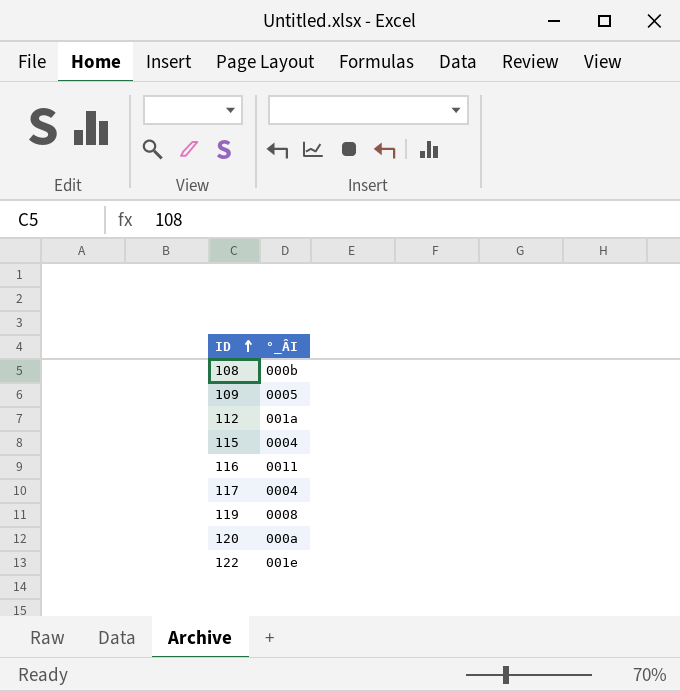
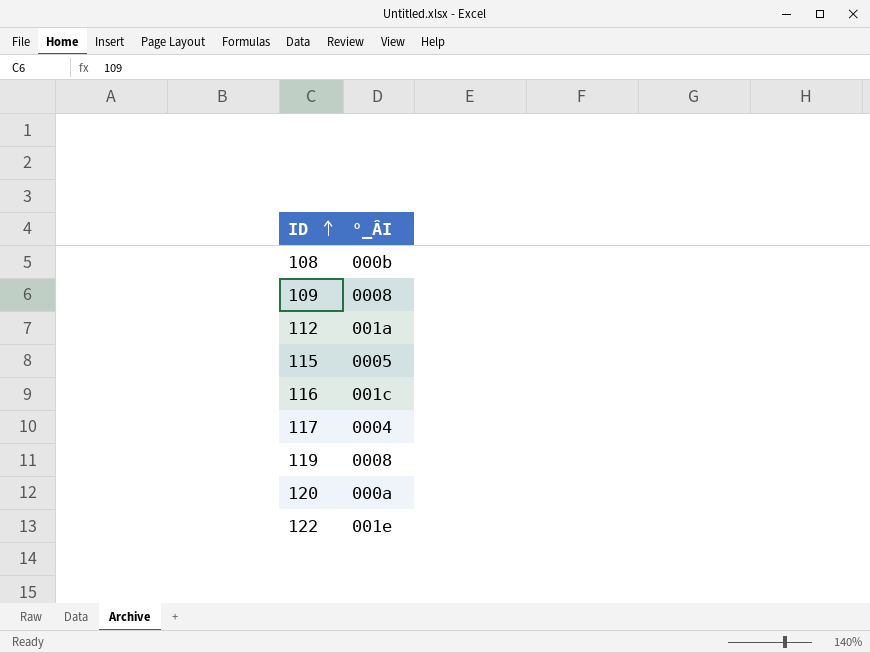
109 | °_ÂI: 0005 -> 0008
115 | °_ÂI: 0004 -> 0005
116 | °_ÂI: 0011 -> 001c

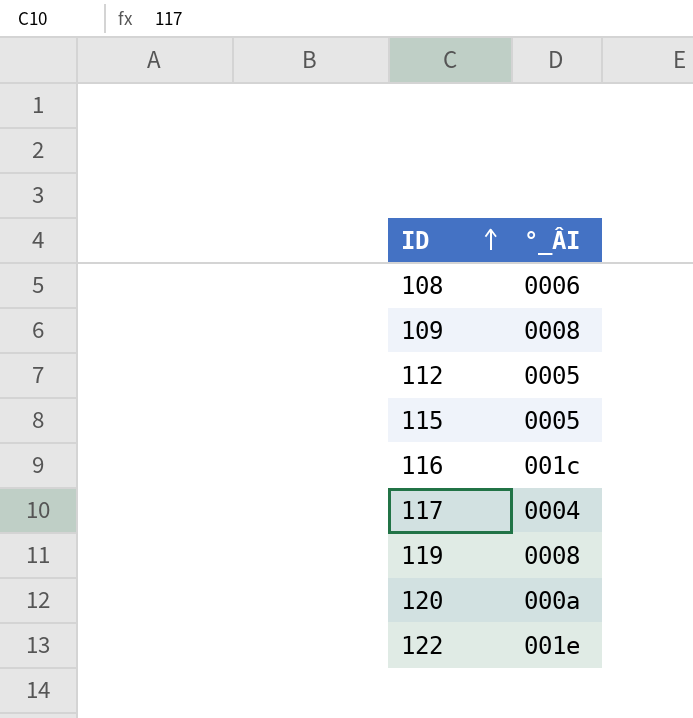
108 | °_ÂI: 000b -> 0006
112 | °_ÂI: 001a -> 0005

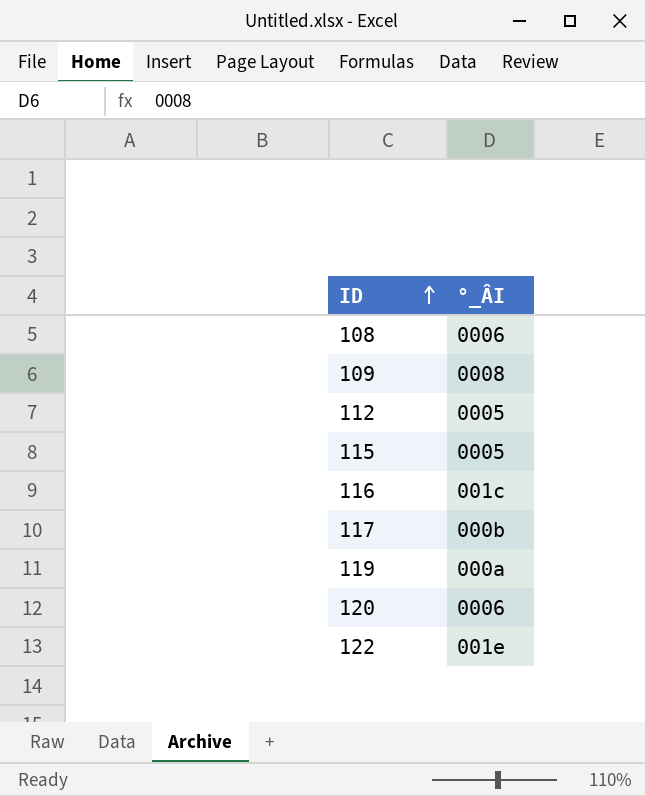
117 | °_ÂI: 0004 -> 000b
119 | °_ÂI: 0008 -> 000a
120 | °_ÂI: 000a -> 0006

